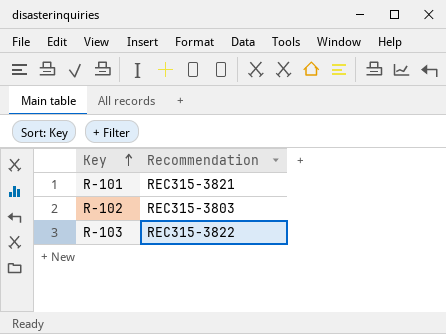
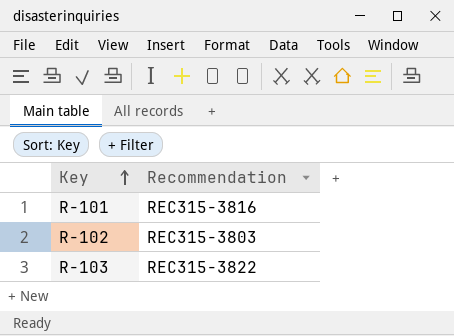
R-101 | Recommendation: REC315-3821 -> REC315-3816

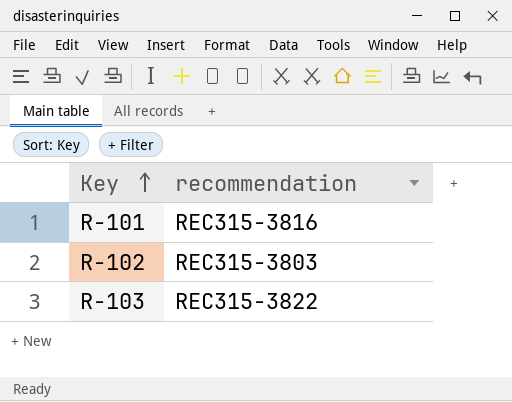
column name: Recommendation -> recommendation

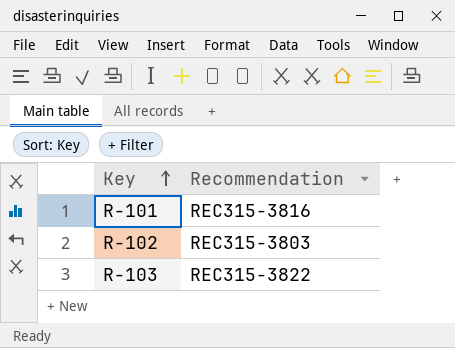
column name: recommendation -> Recommendation

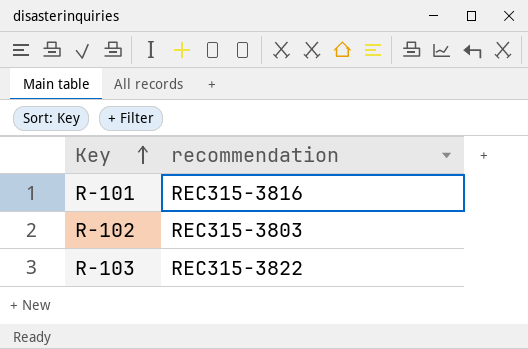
column name: Recommendation -> recommendation

